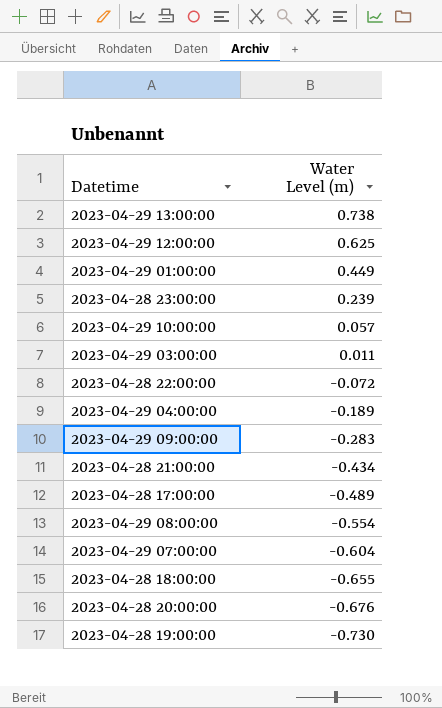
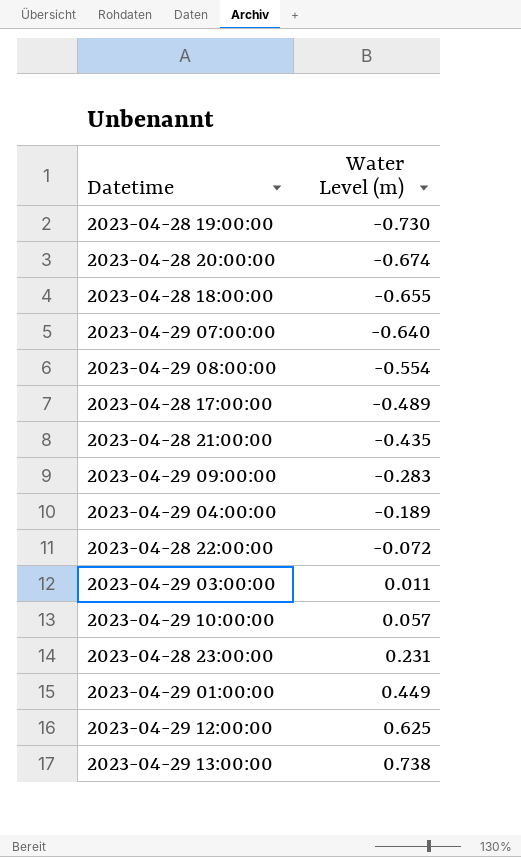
row order: Water Level (m) descending -> Water Level (m) ascending
2023-04-28 20:00:00 | Water Level (m): -0.676 -> -0.674
2023-04-29 07:00:00 | Water Level (m): -0.604 -> -0.640
2023-04-28 21:00:00 | Water Level (m): -0.434 -> -0.435
2023-04-28 23:00:00 | Water Level (m): 0.239 -> 0.231

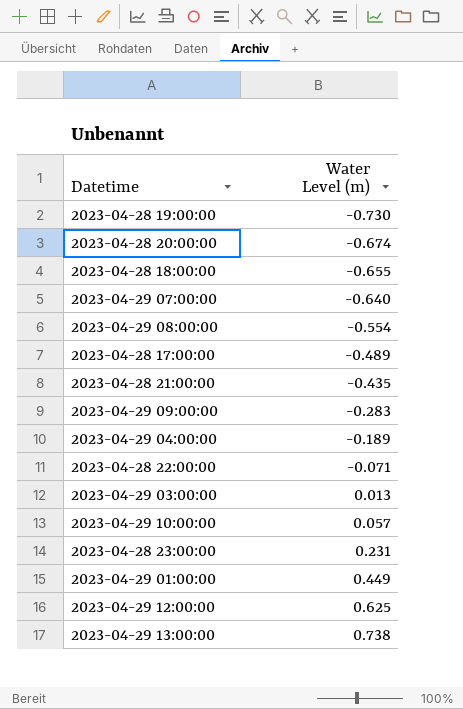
2023-04-28 22:00:00 | Water Level (m): -0.072 -> -0.071
2023-04-29 03:00:00 | Water Level (m): 0.011 -> 0.013

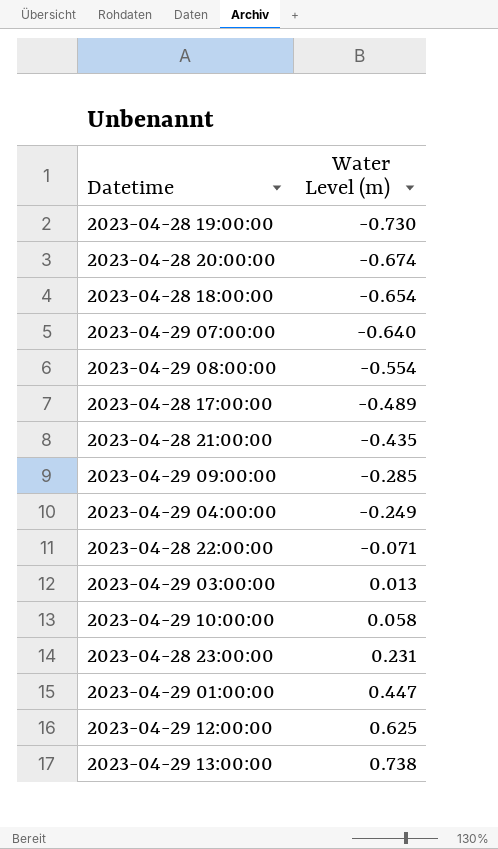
2023-04-28 18:00:00 | Water Level (m): -0.655 -> -0.654
2023-04-29 09:00:00 | Water Level (m): -0.283 -> -0.285
2023-04-29 04:00:00 | Water Level (m): -0.189 -> -0.249
2023-04-29 10:00:00 | Water Level (m): 0.057 -> 0.058
2023-04-29 01:00:00 | Water Level (m): 0.449 -> 0.447

